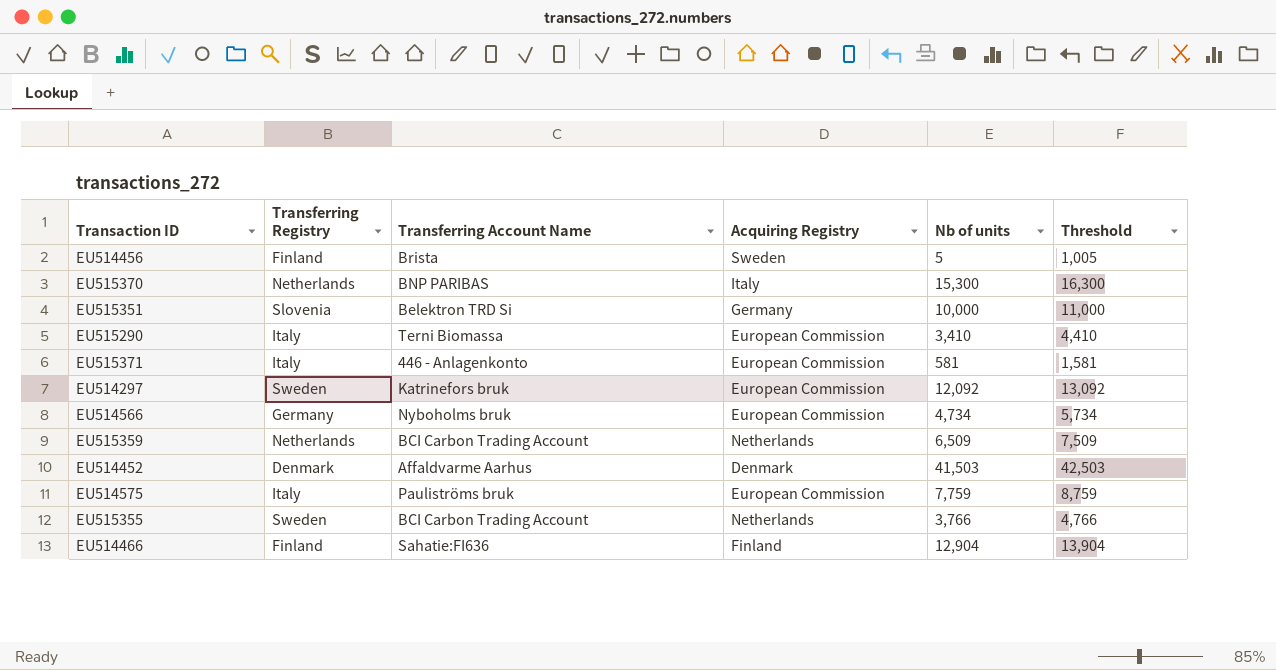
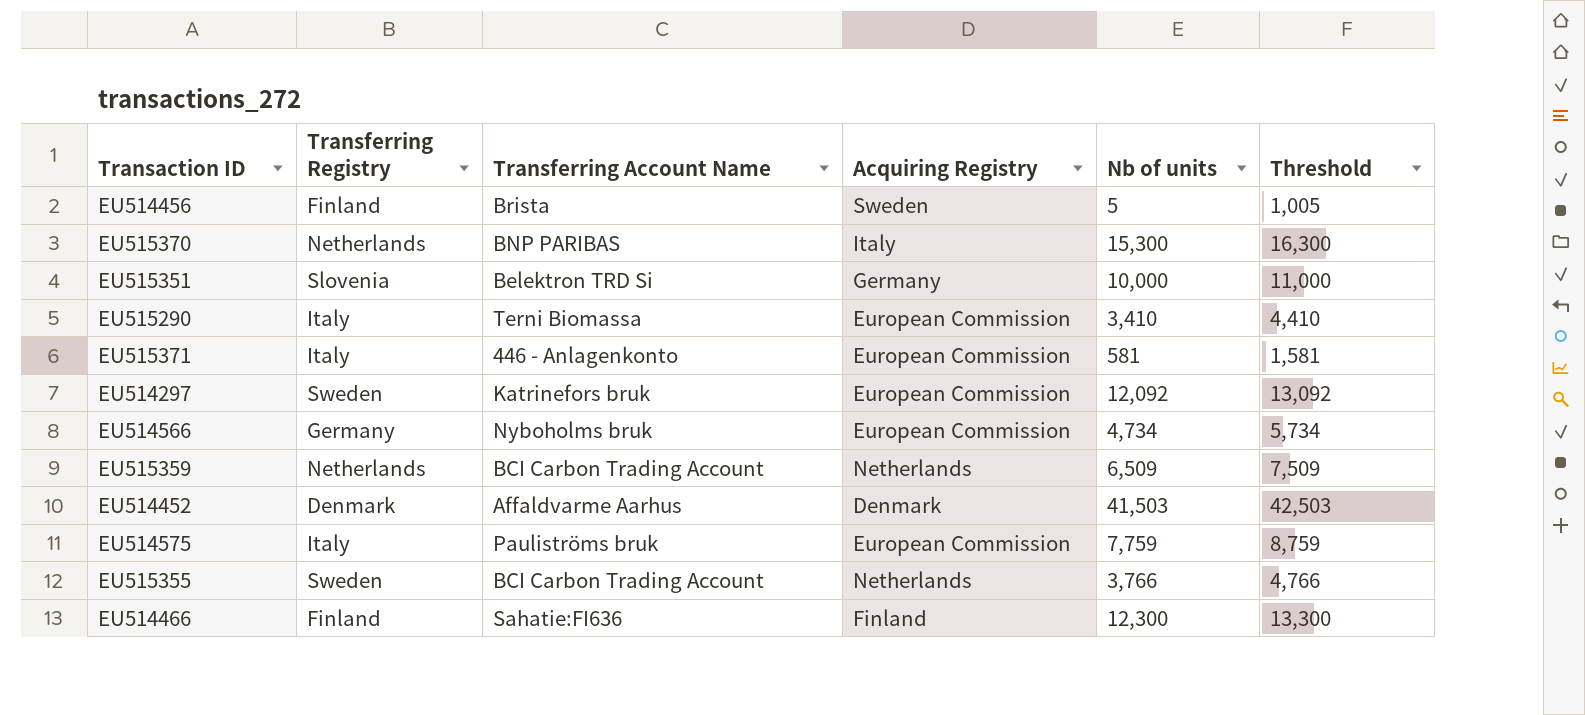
EU514466 | Nb of units: 12,904 -> 12,300
EU514466 | Threshold: 13,904 -> 13,300

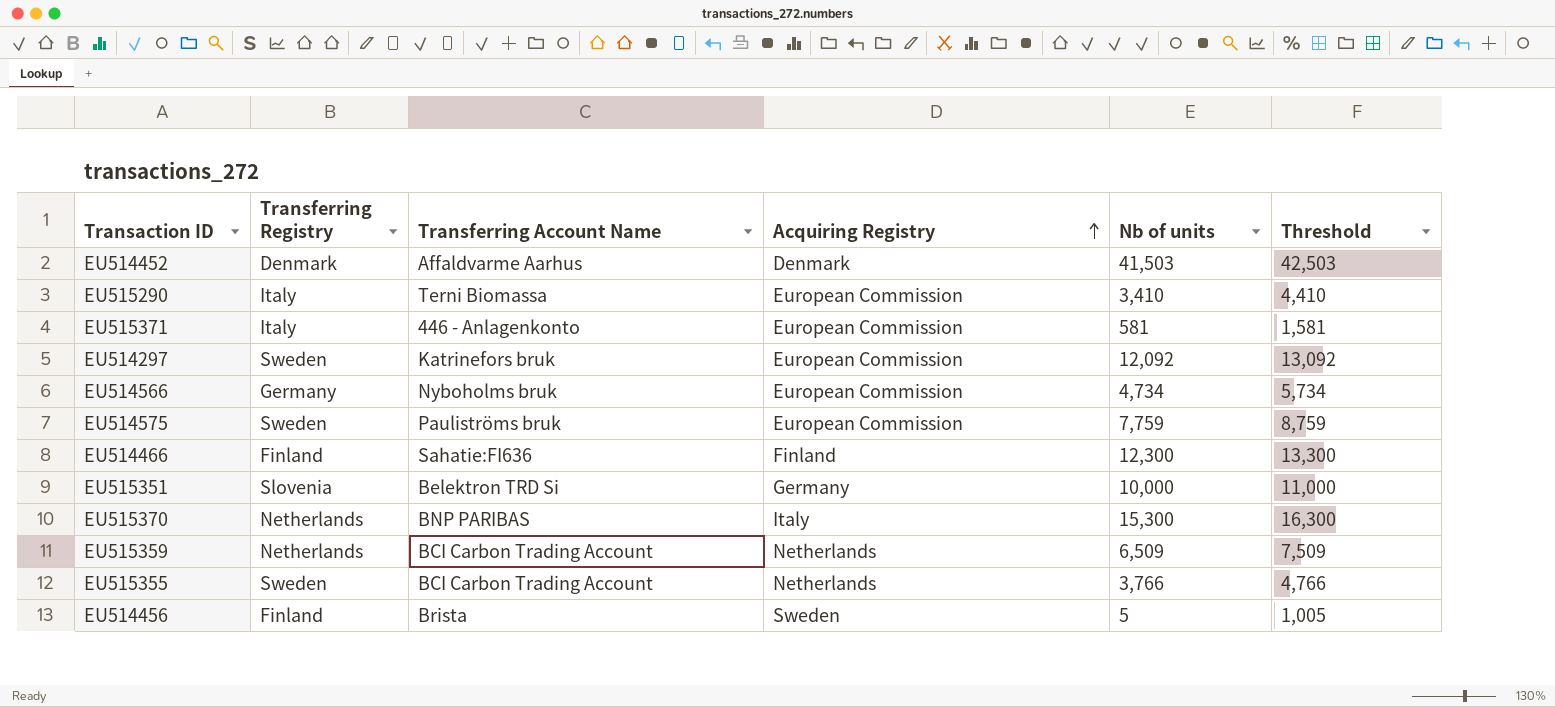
row order: none -> Acquiring Registry ascending
EU514575 | Transferring Registry: Italy -> Sweden

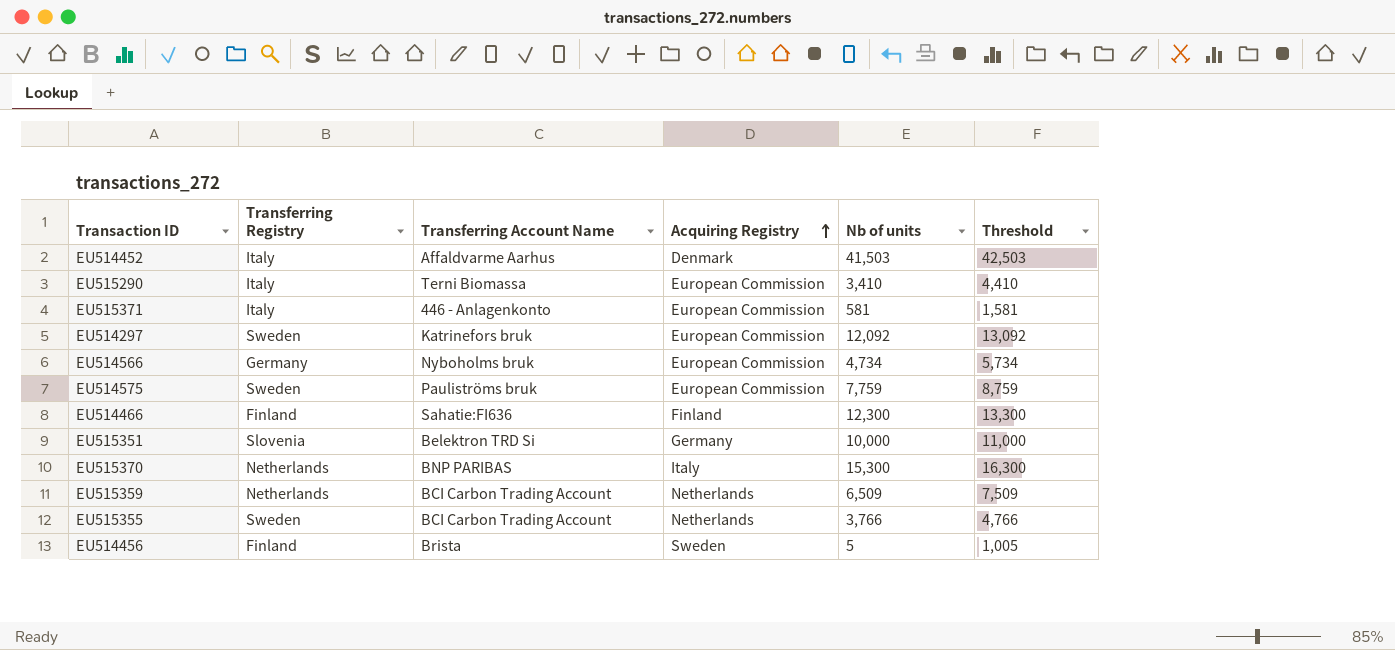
EU514452 | Transferring Registry: Denmark -> Italy

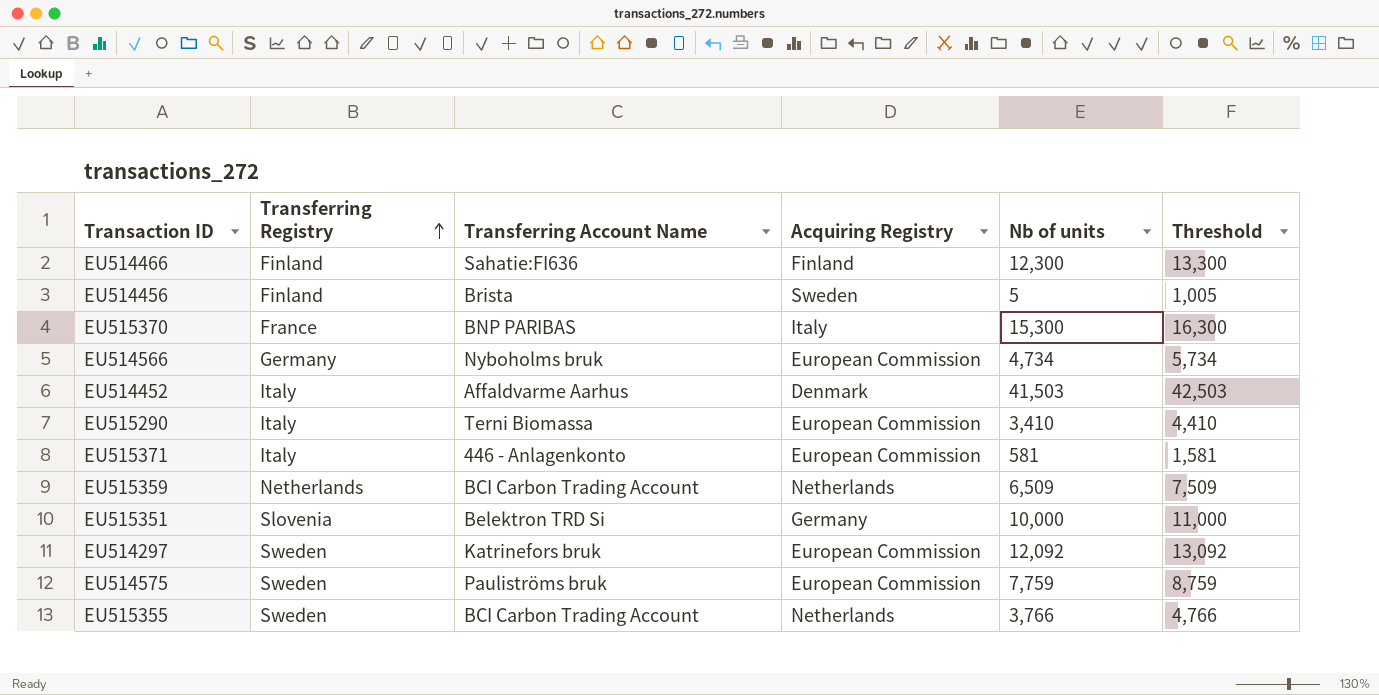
row order: Acquiring Registry ascending -> Transferring Registry ascending
EU515370 | Transferring Registry: Netherlands -> France

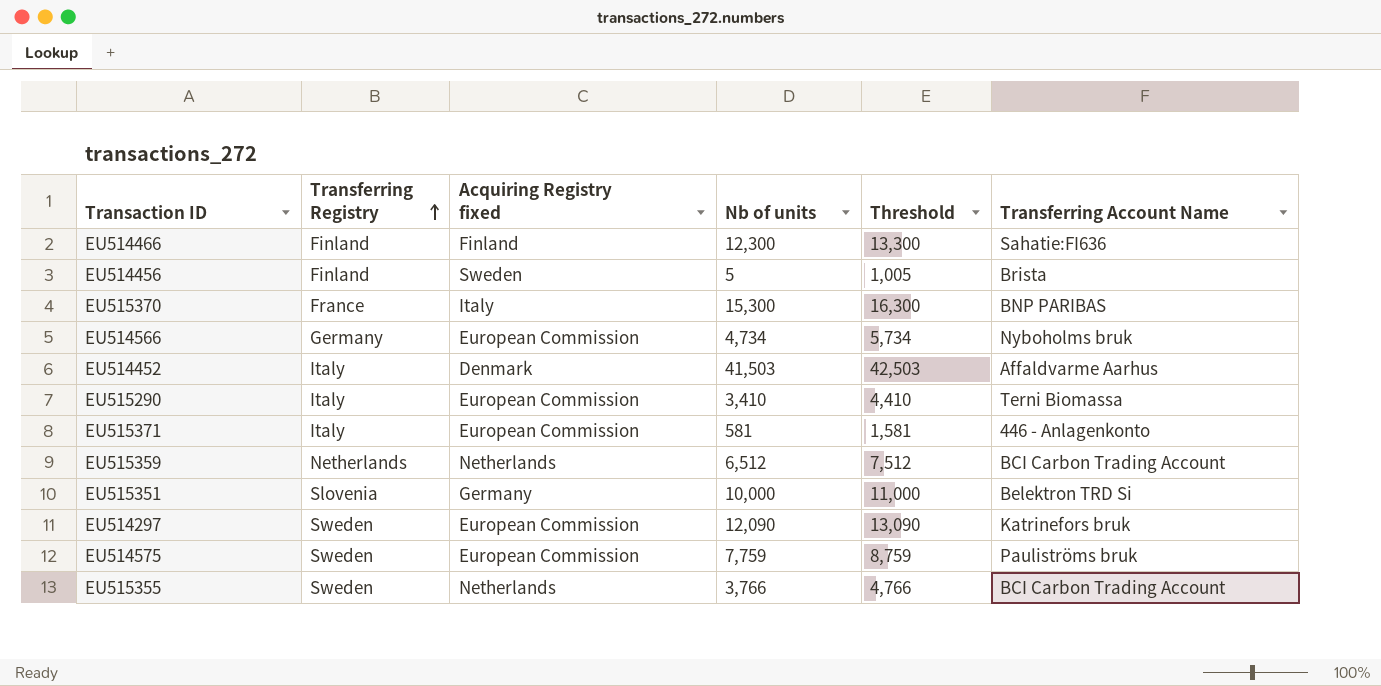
column name: Acquiring Registry -> Acquiring Registry fixed
column Transferring Account Name | position: 3 -> 6
EU515359 | Nb of units: 6,509 -> 6,512
EU515359 | Threshold: 7,509 -> 7,512
EU514297 | Nb of units: 12,092 -> 12,090
EU514297 | Threshold: 13,092 -> 13,090

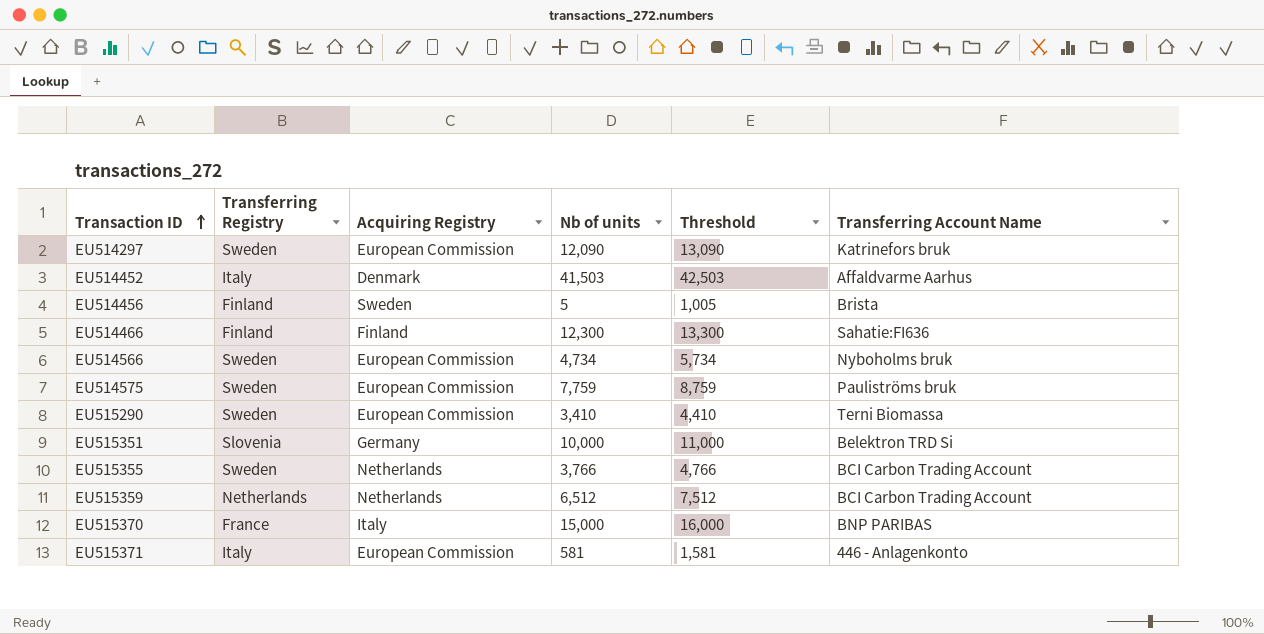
row order: Transferring Registry ascending -> Transaction ID ascending
column name: Acquiring Registry fixed -> Acquiring Registry
EU514566 | Transferring Registry: Germany -> Sweden
EU515290 | Transferring Registry: Italy -> Sweden
EU515370 | Nb of units: 15,300 -> 15,000
EU515370 | Threshold: 16,300 -> 16,000

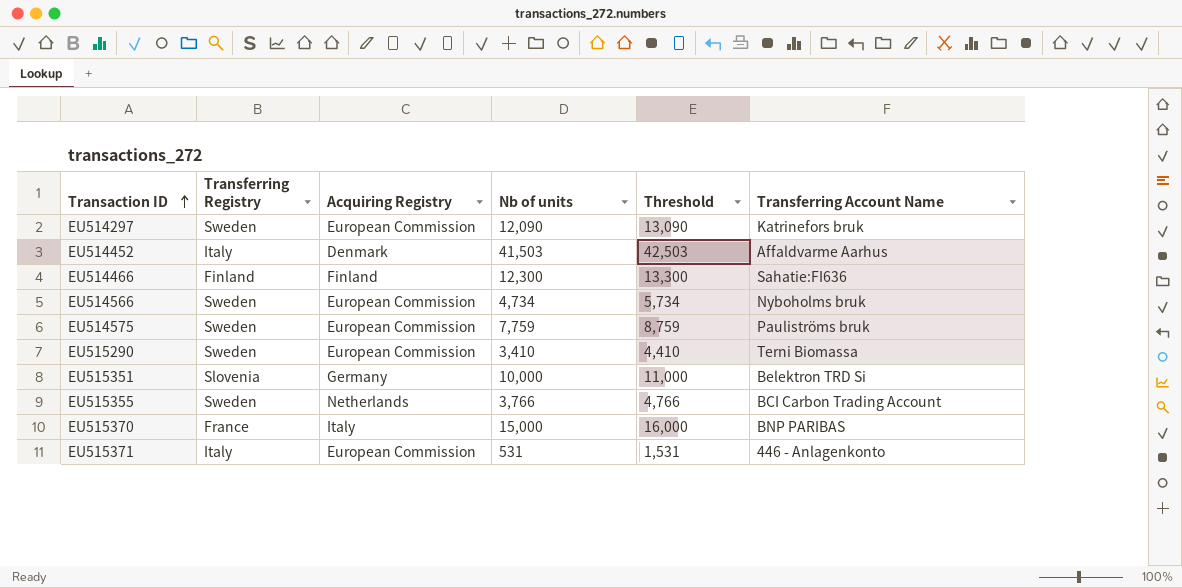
row EU514456: Finland | Sweden | 5 | 1,005 | Brista -> none
row EU515359: Netherlands | Netherlands | 6,512 | 7,512 | BCI Carbon Trading Account -> none
EU515371 | Nb of units: 581 -> 531
EU515371 | Threshold: 1,581 -> 1,531

